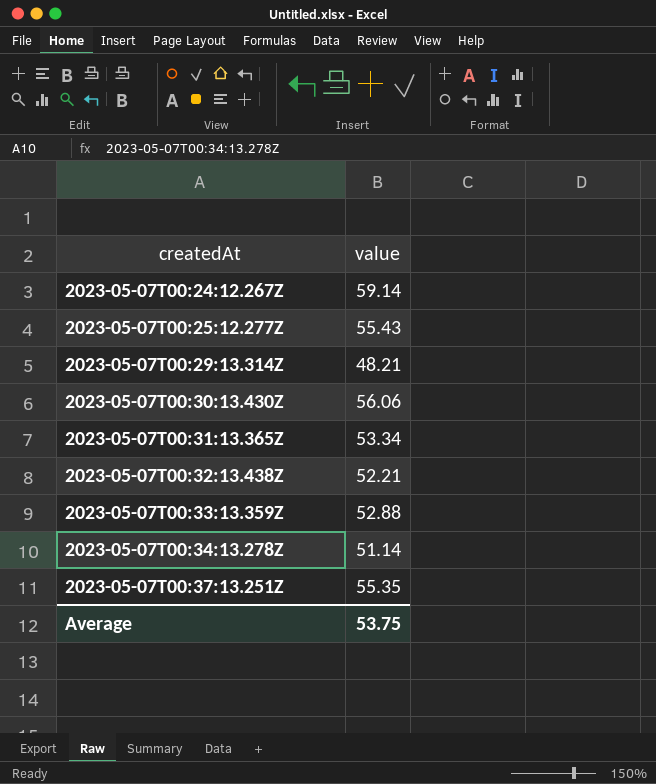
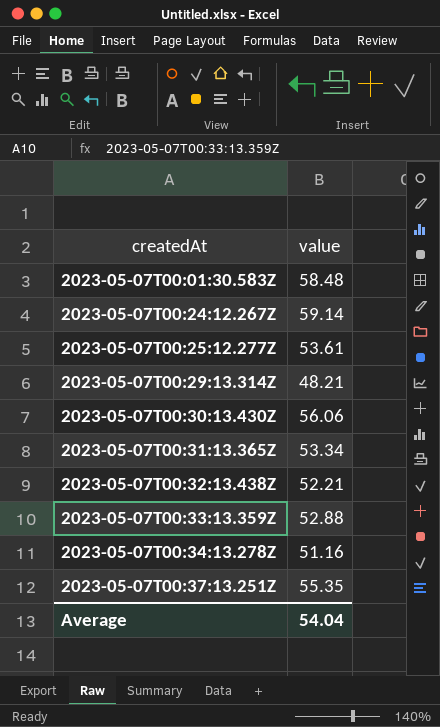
row 2023-05-07T00:01:30.583Z: none -> 58.48
2023-05-07T00:25:12.277Z | value: 55.43 -> 53.61
2023-05-07T00:34:13.278Z | value: 51.14 -> 51.16
Average | value: 53.75 -> 54.04

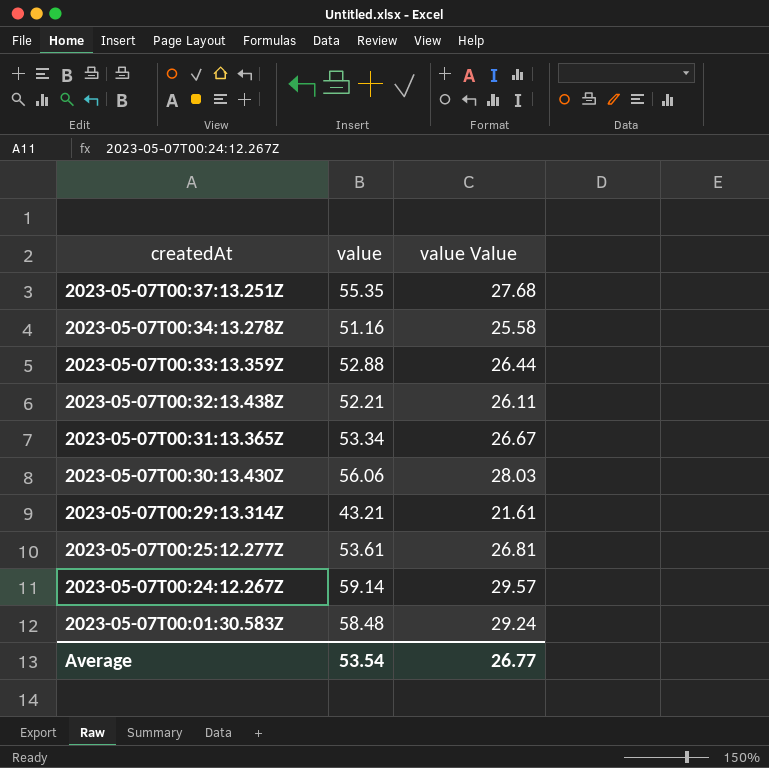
row order: createdAt ascending -> createdAt descending
column value Value | formula: none -> [value] * 0.5
2023-05-07T00:29:13.314Z | value: 48.21 -> 43.21
Average | value: 54.04 -> 53.54

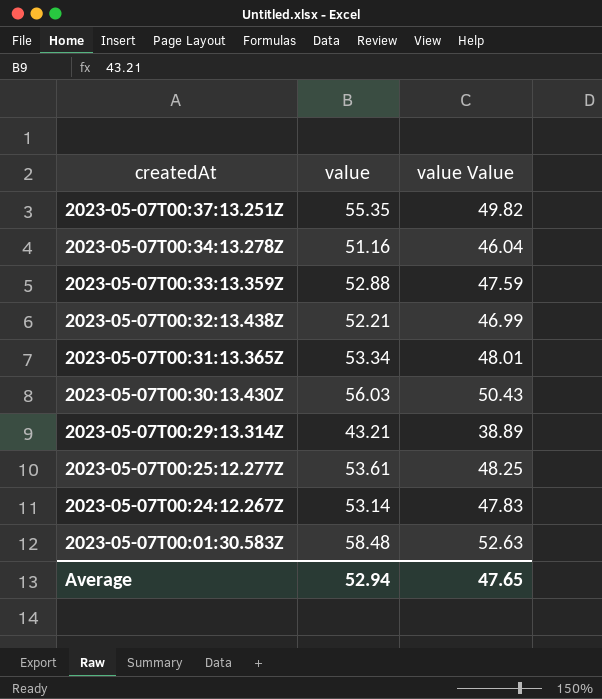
column value Value | formula: [value] * 0.5 -> [value] * 0.9
2023-05-07T00:30:13.430Z | value: 56.06 -> 56.03
2023-05-07T00:24:12.267Z | value: 59.14 -> 53.14
Average | value: 53.54 -> 52.94
Average | value Value: 26.77 -> 47.65

